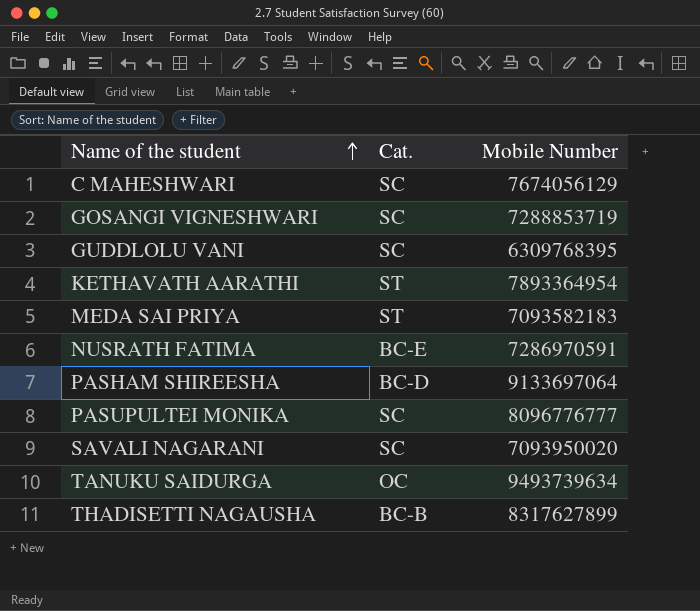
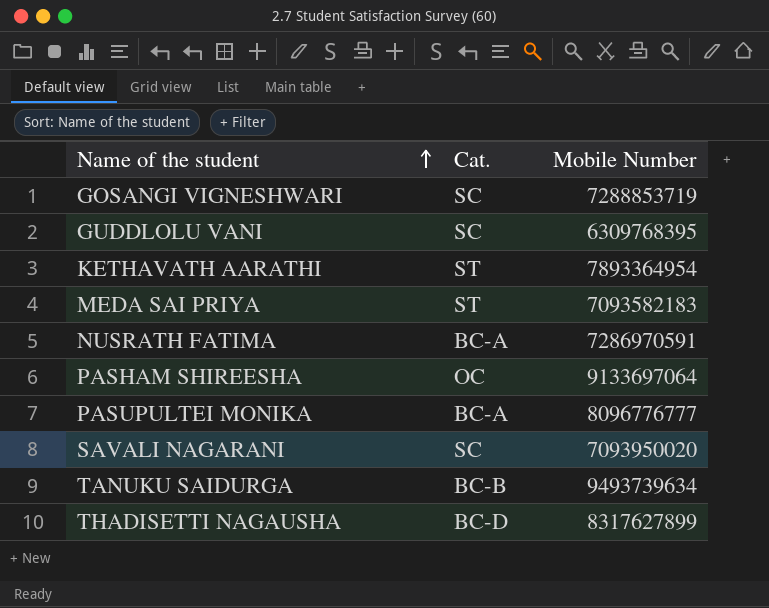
row C MAHESHWARI: SC | 7674056129 -> none
NUSRATH FATIMA | Cat.: BC-E -> BC-A
PASHAM SHIREESHA | Cat.: BC-D -> OC
PASUPULTEI MONIKA | Cat.: SC -> BC-A
TANUKU SAIDURGA | Cat.: OC -> BC-B
THADISETTI NAGAUSHA | Cat.: BC-B -> BC-D

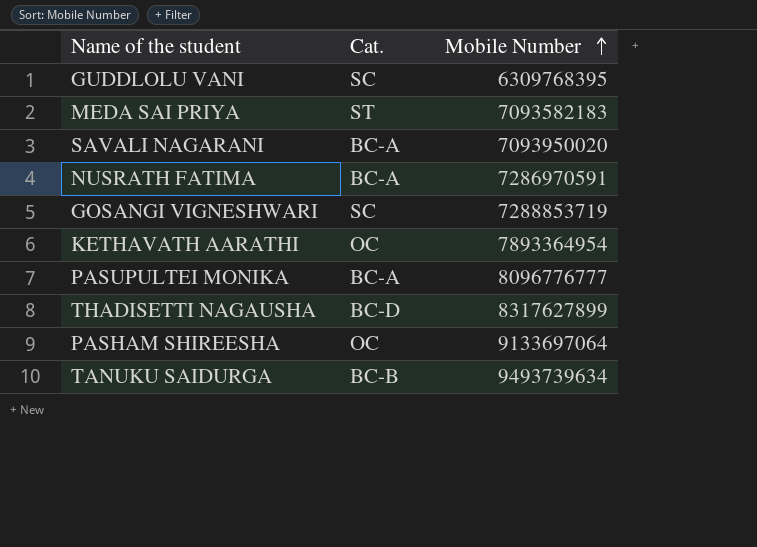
row order: Name of the student ascending -> Mobile Number ascending
SAVALI NAGARANI | Cat.: SC -> BC-A
KETHAVATH AARATHI | Cat.: ST -> OC

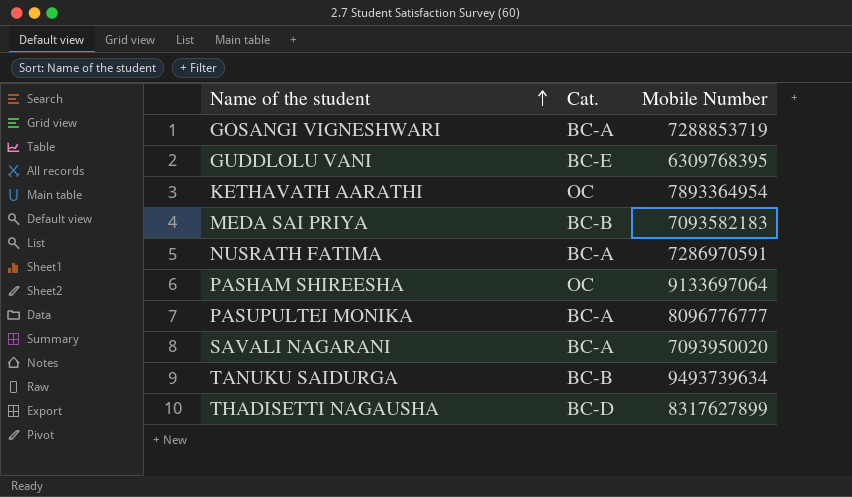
row order: Mobile Number ascending -> Name of the student ascending
GOSANGI VIGNESHWARI | Cat.: SC -> BC-A
GUDDLOLU VANI | Cat.: SC -> BC-E
MEDA SAI PRIYA | Cat.: ST -> BC-B

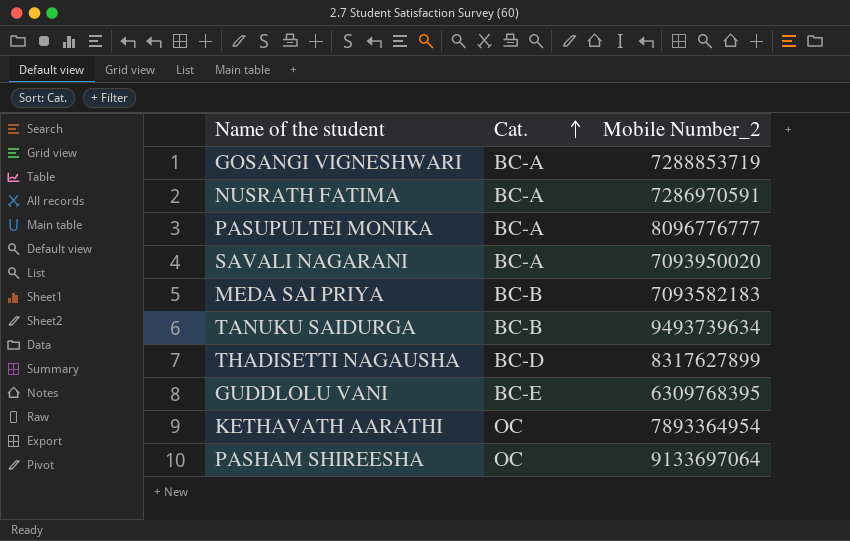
row order: Name of the student ascending -> Cat. ascending
column name: Mobile Number -> Mobile Number_2

